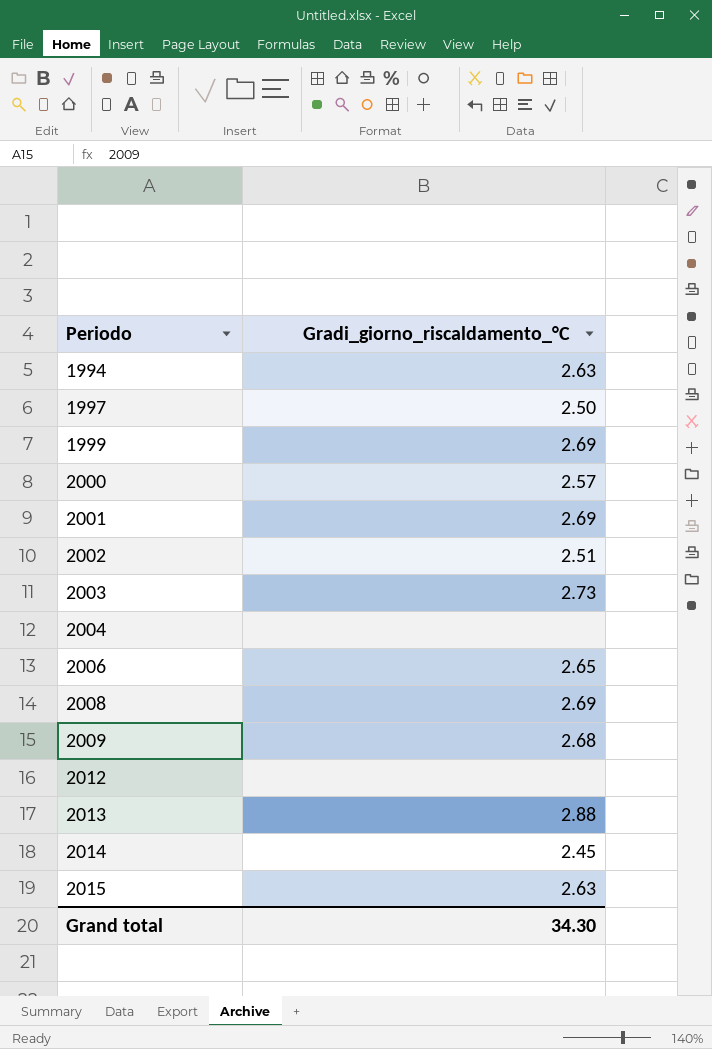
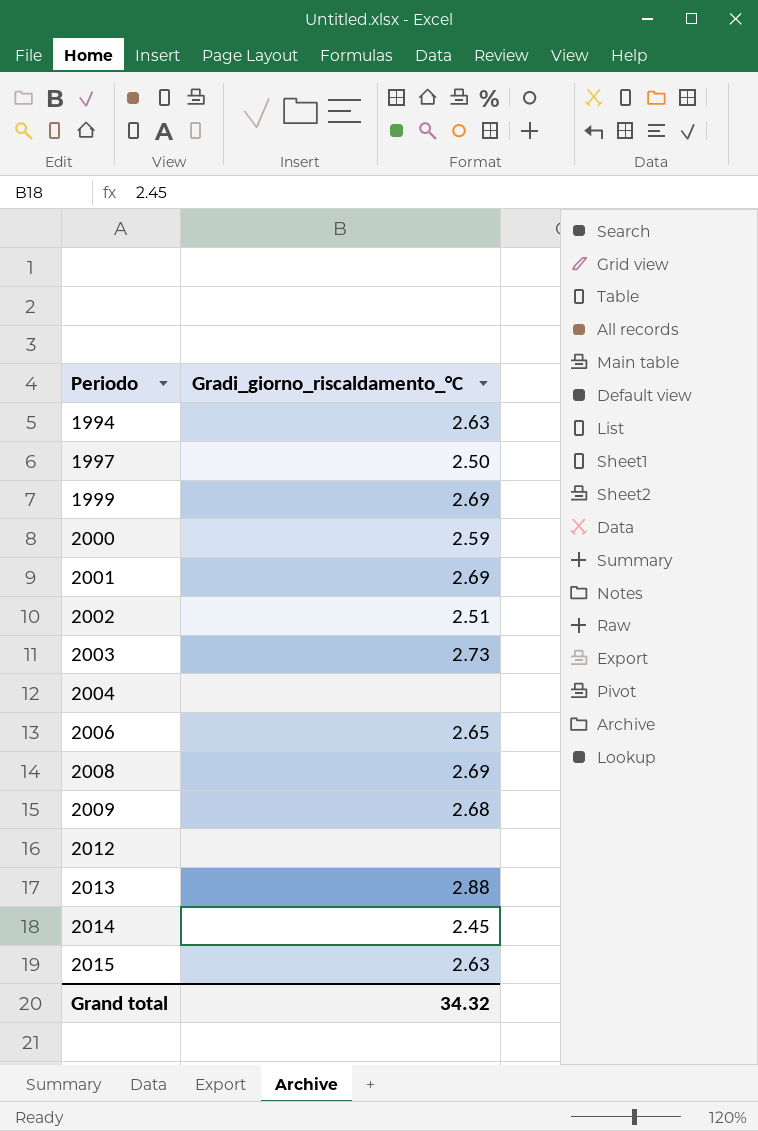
2000 | Gradi_giorno_riscaldamento_°C: 2.57 -> 2.59
Grand total | Gradi_giorno_riscaldamento_°C: 34.30 -> 34.32

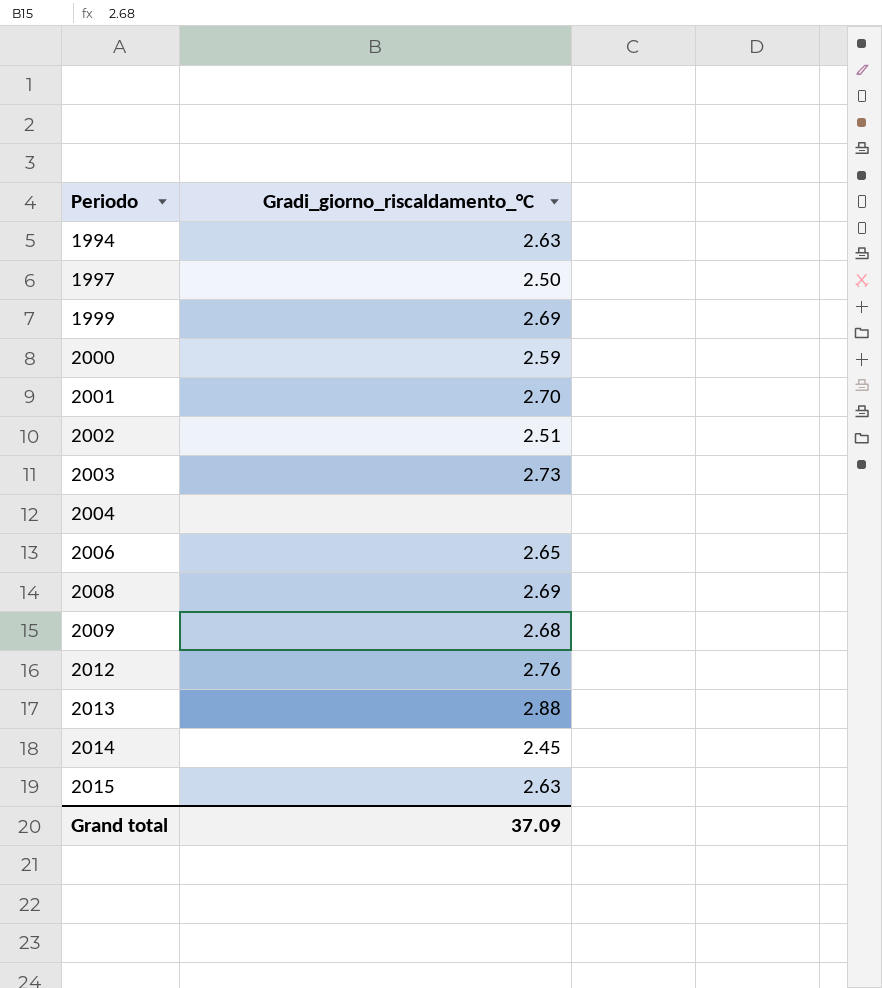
2001 | Gradi_giorno_riscaldamento_°C: 2.69 -> 2.70
2012 | Gradi_giorno_riscaldamento_°C: none -> 2.76
Grand total | Gradi_giorno_riscaldamento_°C: 34.32 -> 37.09

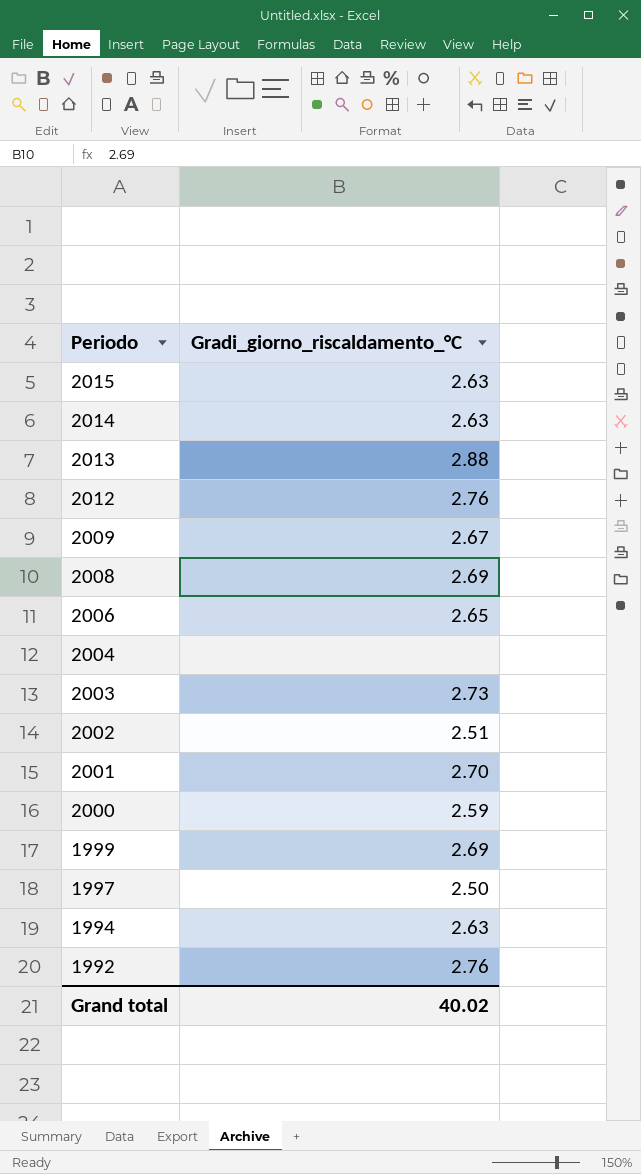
row order: Periodo ascending -> Periodo descending
2014 | Gradi_giorno_riscaldamento_°C: 2.45 -> 2.63
2009 | Gradi_giorno_riscaldamento_°C: 2.68 -> 2.67
row 1992: none -> 2.76
Grand total | Gradi_giorno_riscaldamento_°C: 37.09 -> 40.02

